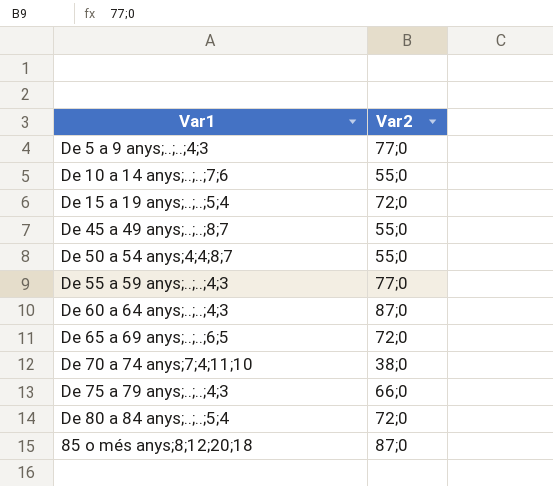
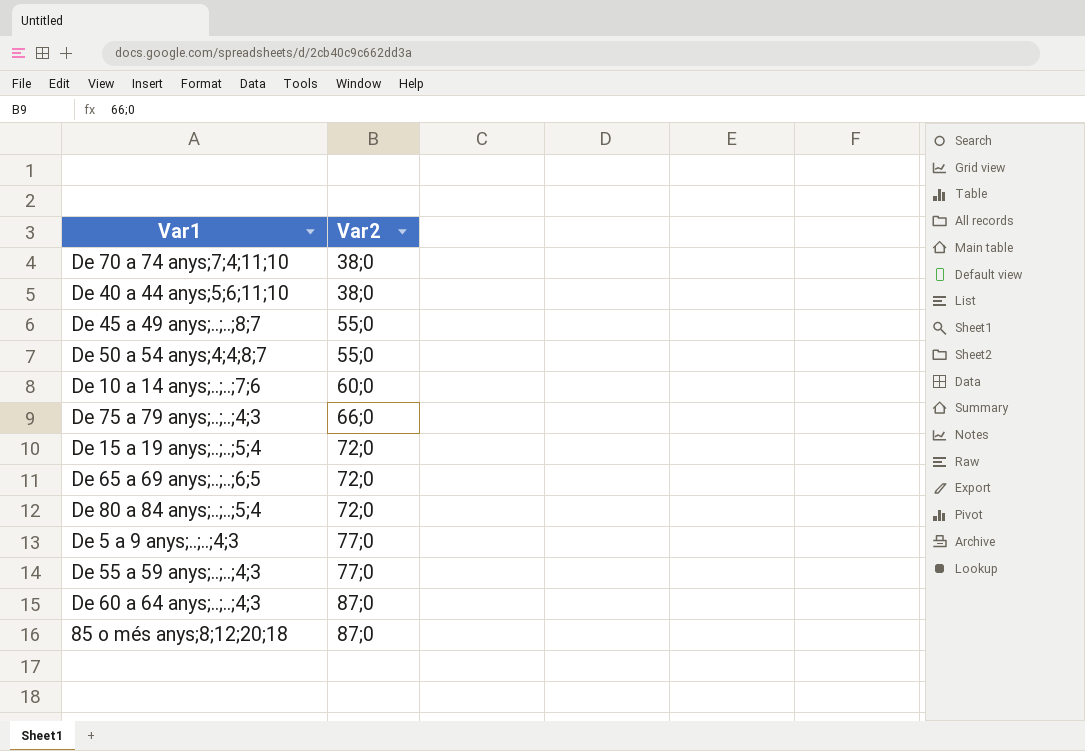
row order: none -> Var2 ascending
row De 40 a 44 anys;5;6;11;10: none -> 38;0
De 10 a 14 anys;..;..;7;6 | Var2: 55;0 -> 60;0

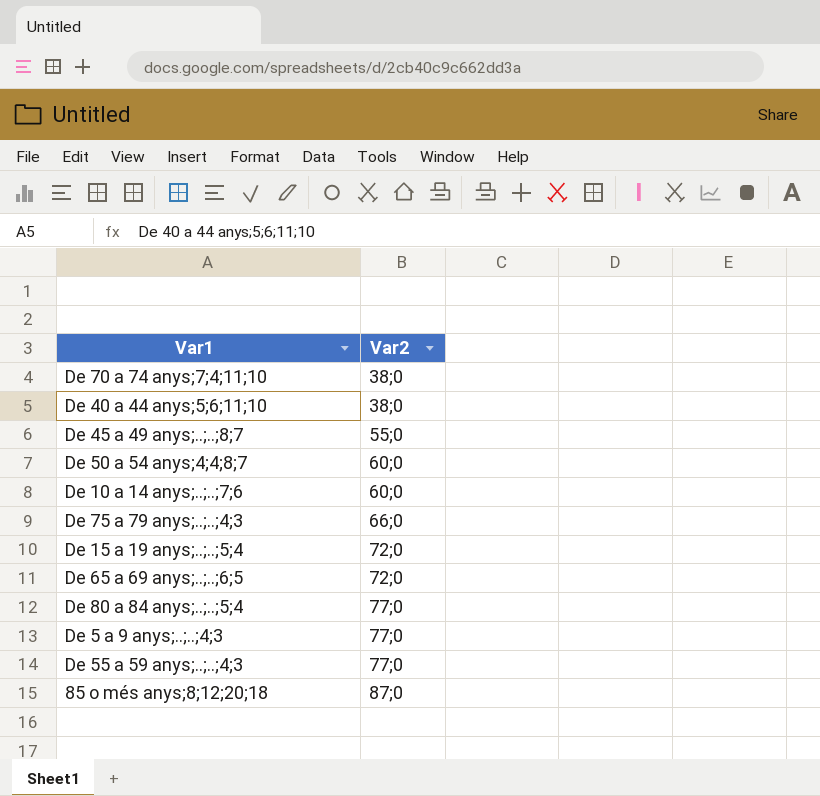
row De 60 a 64 anys;..;..;4;3: 87;0 -> none
De 50 a 54 anys;4;4;8;7 | Var2: 55;0 -> 60;0
De 80 a 84 anys;..;..;5;4 | Var2: 72;0 -> 77;0

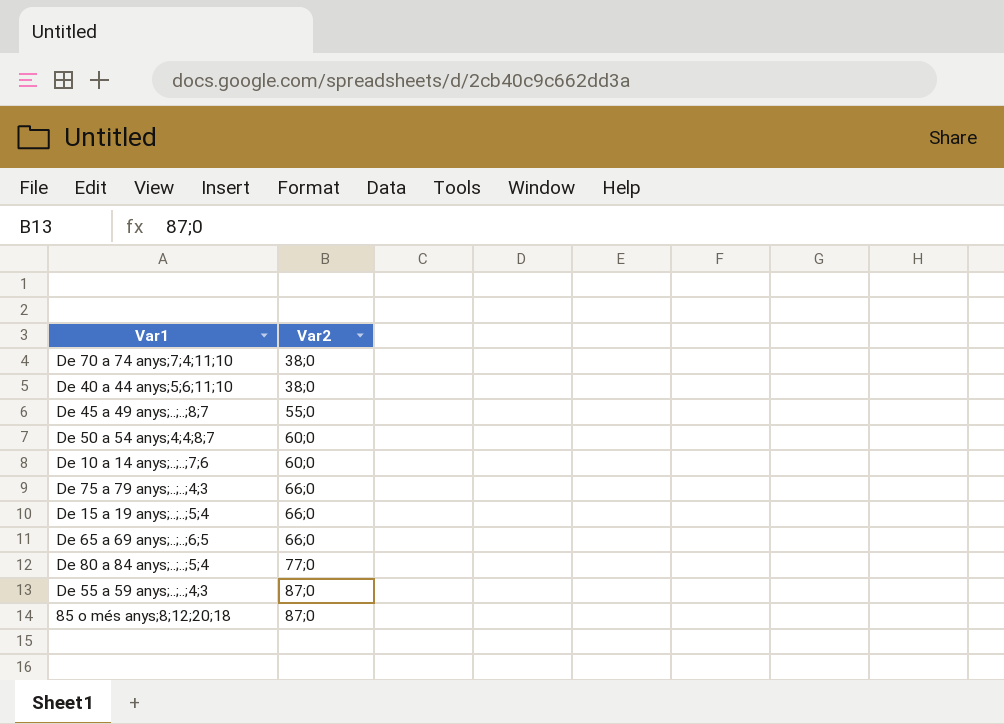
row De 5 a 9 anys;..;..;4;3: 77;0 -> none
De 15 a 19 anys;..;..;5;4 | Var2: 72;0 -> 66;0
De 65 a 69 anys;..;..;6;5 | Var2: 72;0 -> 66;0
De 55 a 59 anys;..;..;4;3 | Var2: 77;0 -> 87;0

